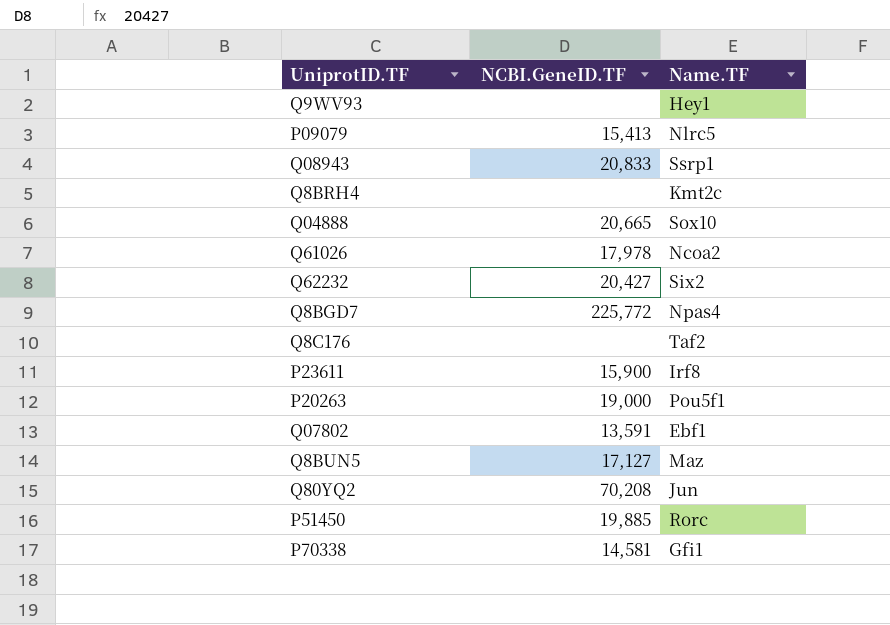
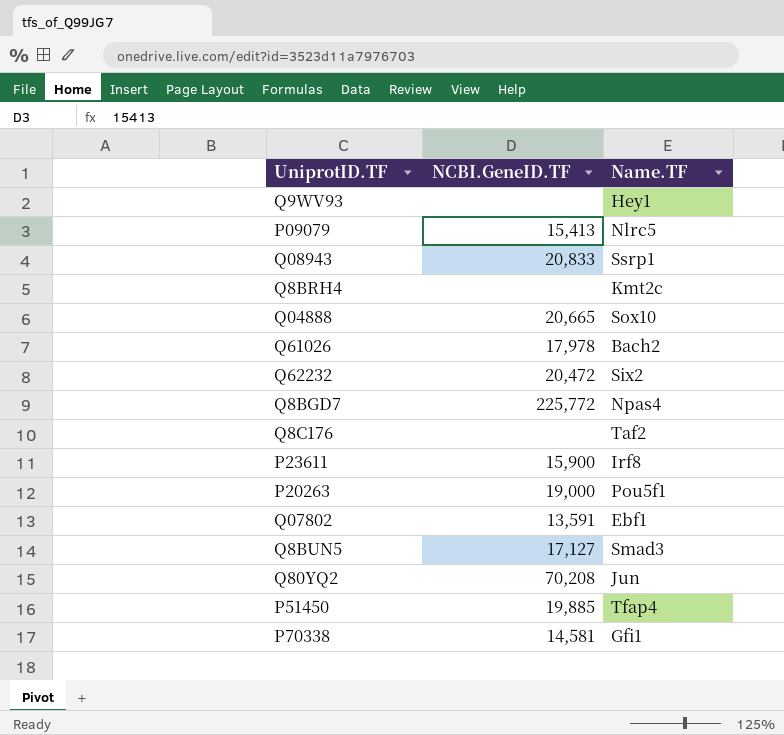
Q61026 | Name.TF: Ncoa2 -> Bach2
Q62232 | NCBI.GeneID.TF: 20,427 -> 20,472
Q8BUN5 | Name.TF: Maz -> Smad3
P51450 | Name.TF: Rorc -> Tfap4

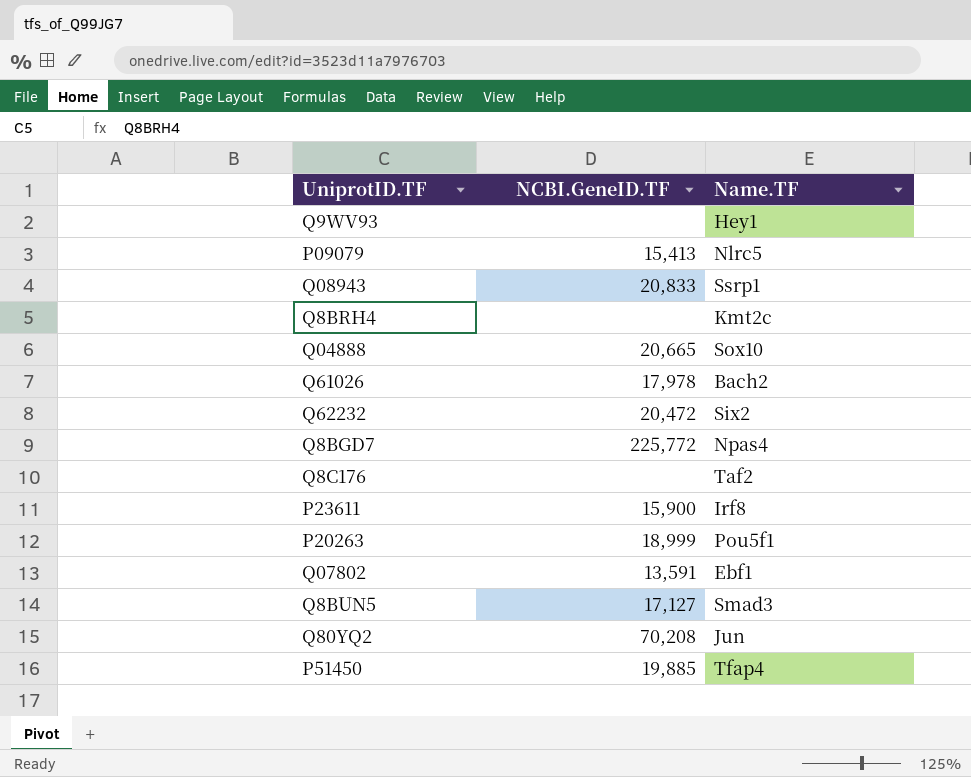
row P70338: 14,581 | Gfi1 -> none
P20263 | NCBI.GeneID.TF: 19,000 -> 18,999

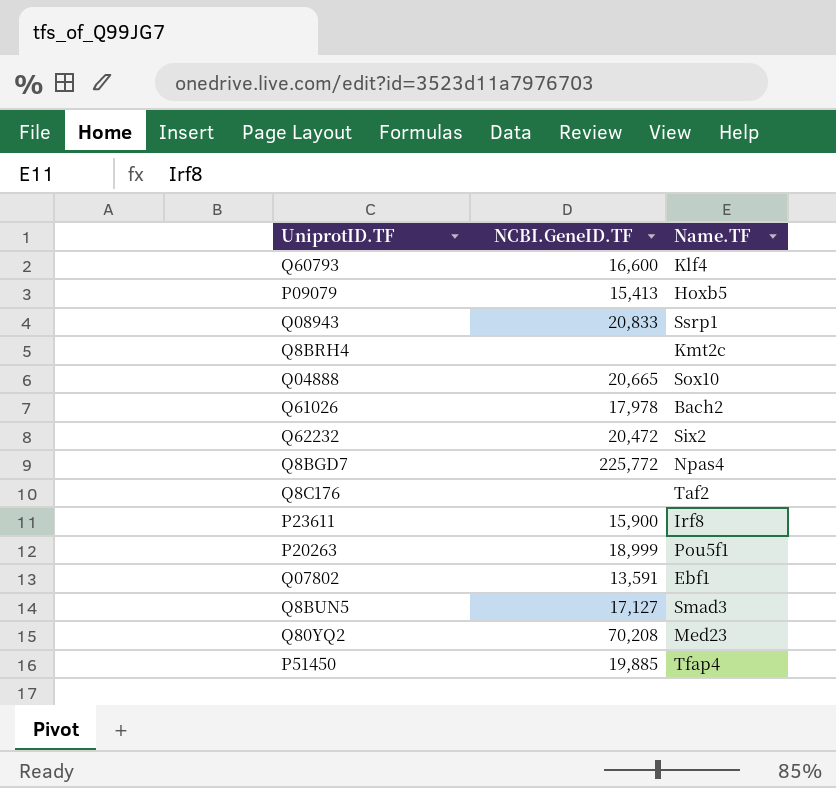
row Q9WV93: none | Hey1 -> none
row Q60793: none -> 16,600 | Klf4
P09079 | Name.TF: Nlrc5 -> Hoxb5
Q80YQ2 | Name.TF: Jun -> Med23

